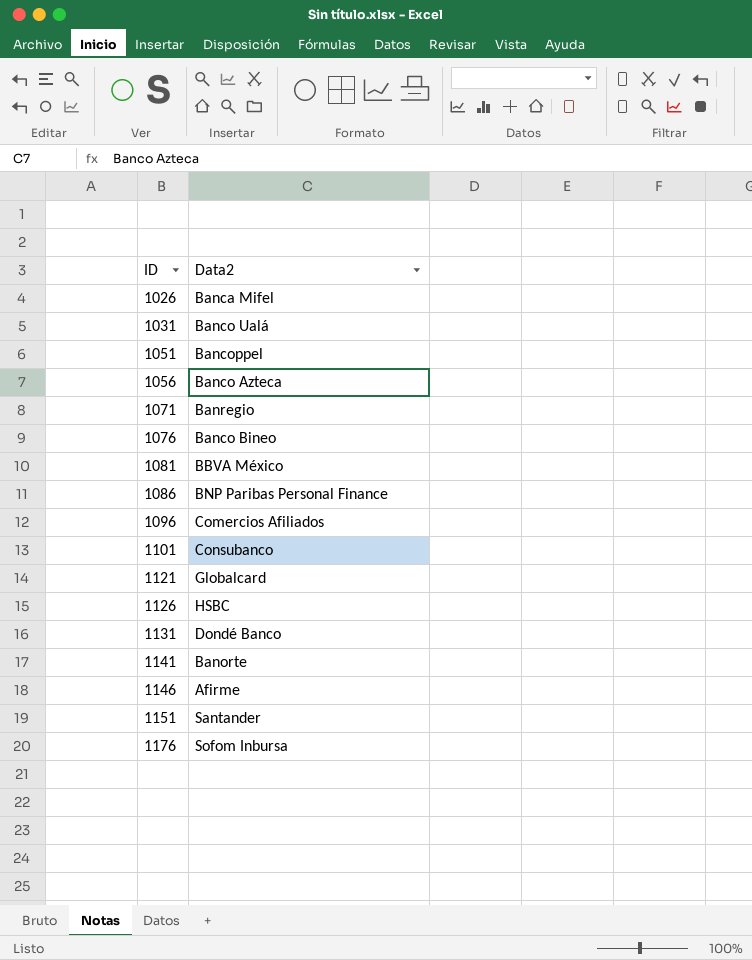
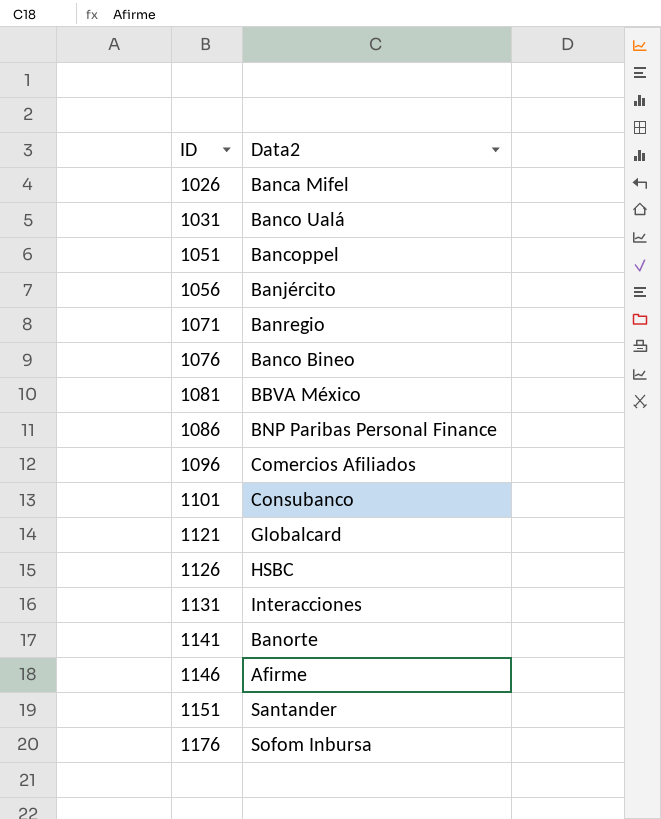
1056 | Data2: Banco Azteca -> Banjército
1131 | Data2: Dondé Banco -> Interacciones

